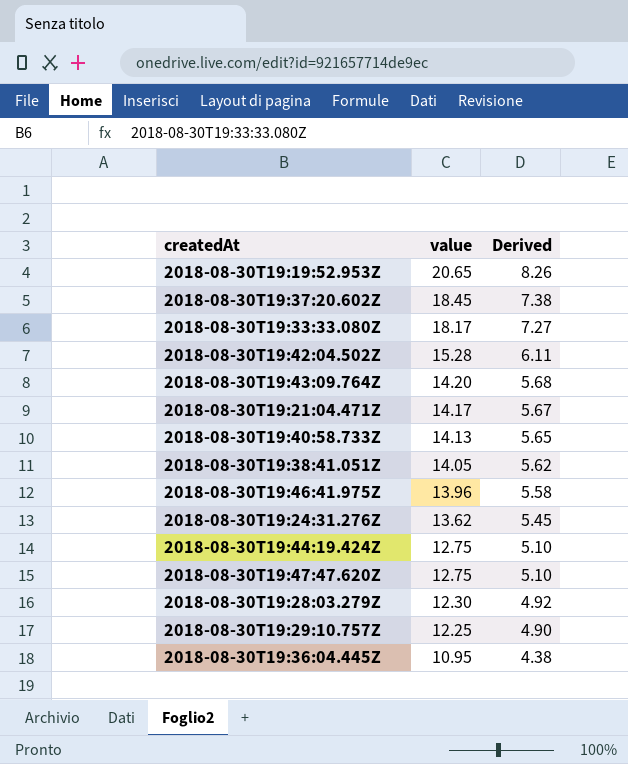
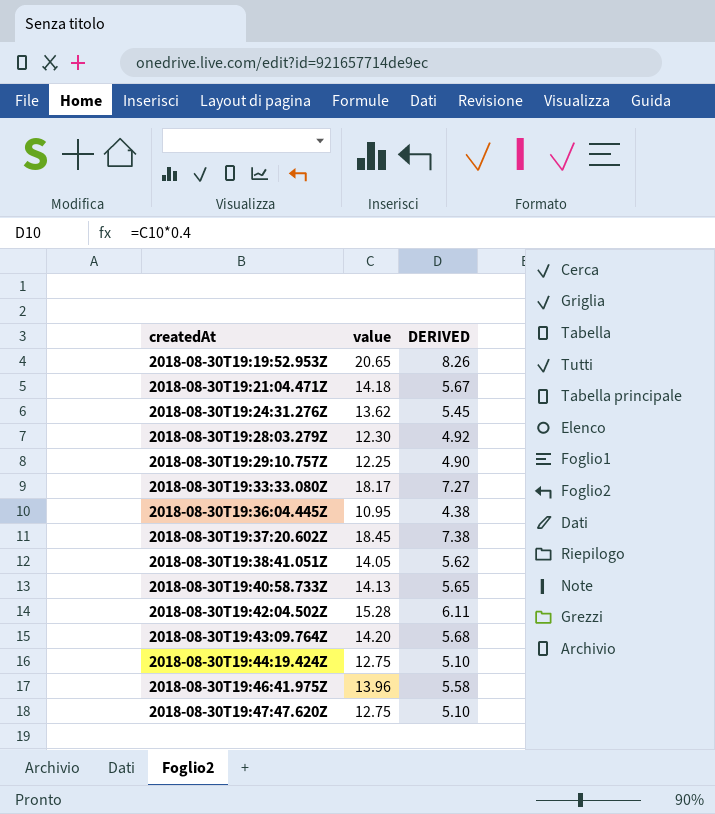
row order: value descending -> createdAt ascending
column name: Derived -> DERIVED
2018-08-30T19:21:04.471Z | value: 14.17 -> 14.18

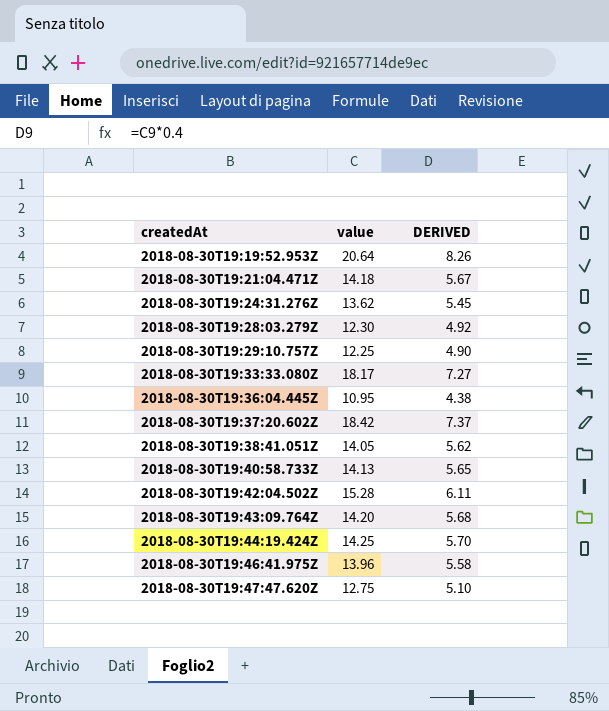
2018-08-30T19:19:52.953Z | value: 20.65 -> 20.64
2018-08-30T19:37:20.602Z | value: 18.45 -> 18.42
2018-08-30T19:37:20.602Z | DERIVED: 7.38 -> 7.37
2018-08-30T19:44:19.424Z | value: 12.75 -> 14.25
2018-08-30T19:44:19.424Z | DERIVED: 5.10 -> 5.70

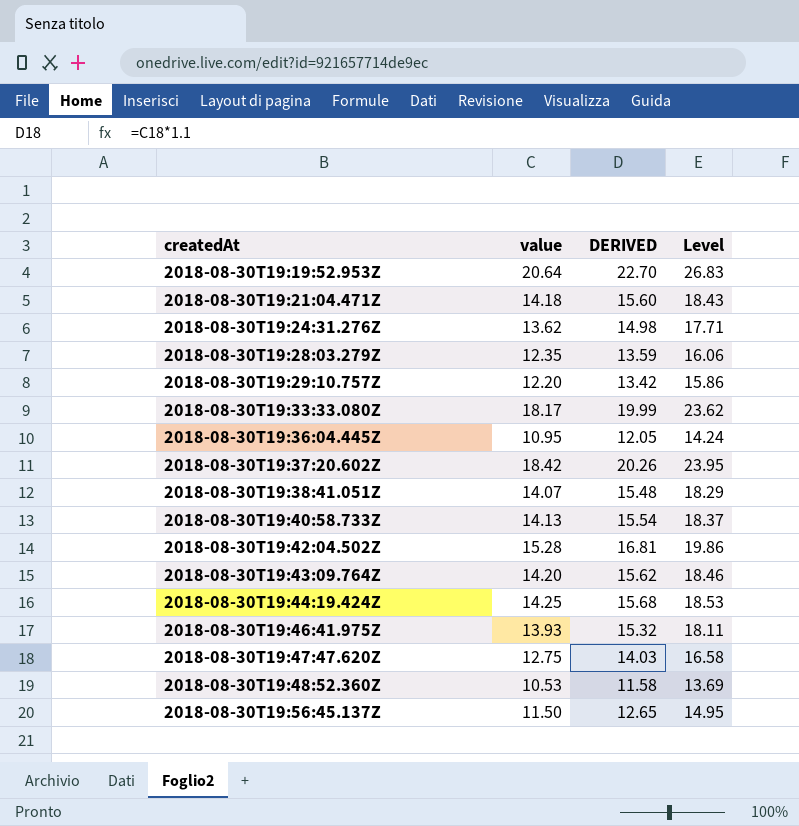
column DERIVED | formula: [value] * 0.4 -> [value] * 1.1
column Level | formula: none -> [value] * 1.3
2018-08-30T19:28:03.279Z | value: 12.30 -> 12.35
2018-08-30T19:29:10.757Z | value: 12.25 -> 12.20
2018-08-30T19:38:41.051Z | value: 14.05 -> 14.07
2018-08-30T19:46:41.975Z | value: 13.96 -> 13.93
row 2018-08-30T19:48:52.360Z: none -> 10.53 | 11.58 | 13.69
row 2018-08-30T19:56:45.137Z: none -> 11.50 | 12.65 | 14.95

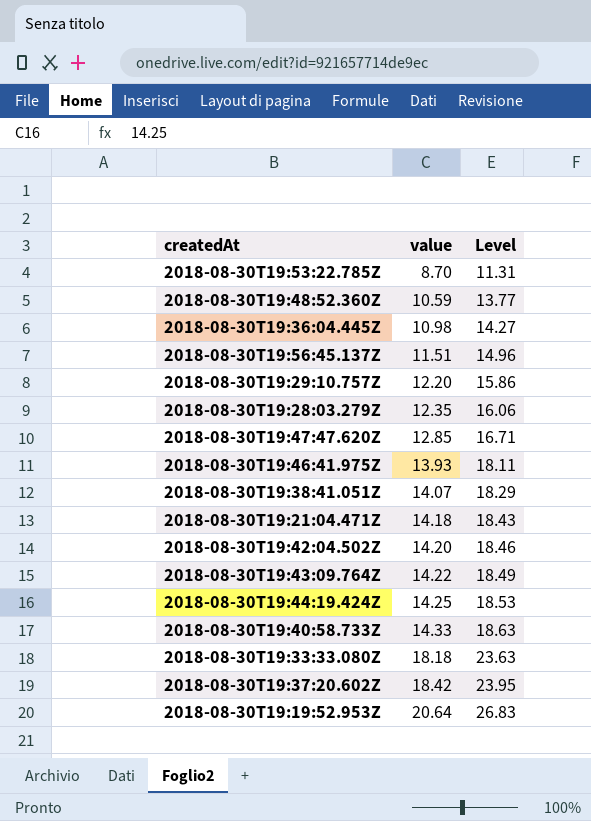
row order: createdAt ascending -> value ascending
column DERIVED | formula: [value] * 1.1 -> none
row 2018-08-30T19:24:31.276Z: 13.62 | 14.98 | 17.71 -> none
row 2018-08-30T19:53:22.785Z: none -> 8.70 | 11.31
2018-08-30T19:48:52.360Z | value: 10.53 -> 10.59
2018-08-30T19:48:52.360Z | Level: 13.69 -> 13.77
2018-08-30T19:36:04.445Z | value: 10.95 -> 10.98
2018-08-30T19:36:04.445Z | Level: 14.24 -> 14.27
2018-08-30T19:56:45.137Z | value: 11.50 -> 11.51
2018-08-30T19:56:45.137Z | Level: 14.95 -> 14.96
2018-08-30T19:47:47.620Z | value: 12.75 -> 12.85
2018-08-30T19:47:47.620Z | Level: 16.58 -> 16.71
2018-08-30T19:42:04.502Z | value: 15.28 -> 14.20
2018-08-30T19:42:04.502Z | Level: 19.86 -> 18.46
2018-08-30T19:43:09.764Z | value: 14.20 -> 14.22
2018-08-30T19:43:09.764Z | Level: 18.46 -> 18.49
2018-08-30T19:40:58.733Z | value: 14.13 -> 14.33
2018-08-30T19:40:58.733Z | Level: 18.37 -> 18.63
2018-08-30T19:33:33.080Z | value: 18.17 -> 18.18
2018-08-30T19:33:33.080Z | Level: 23.62 -> 23.63

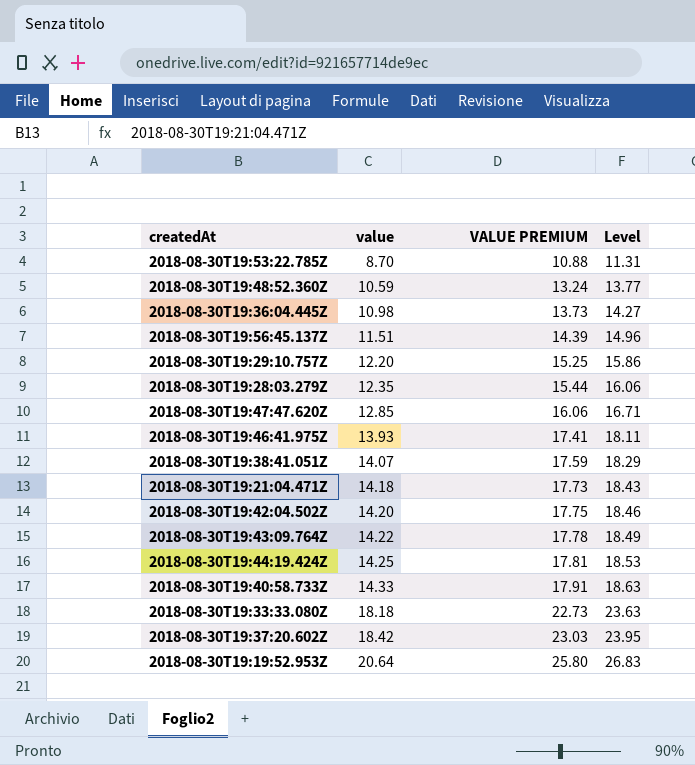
column VALUE PREMIUM | formula: none -> [value] * 1.25

